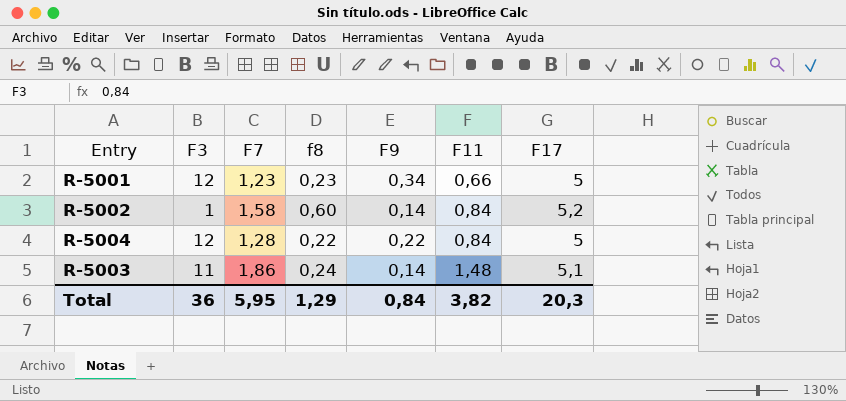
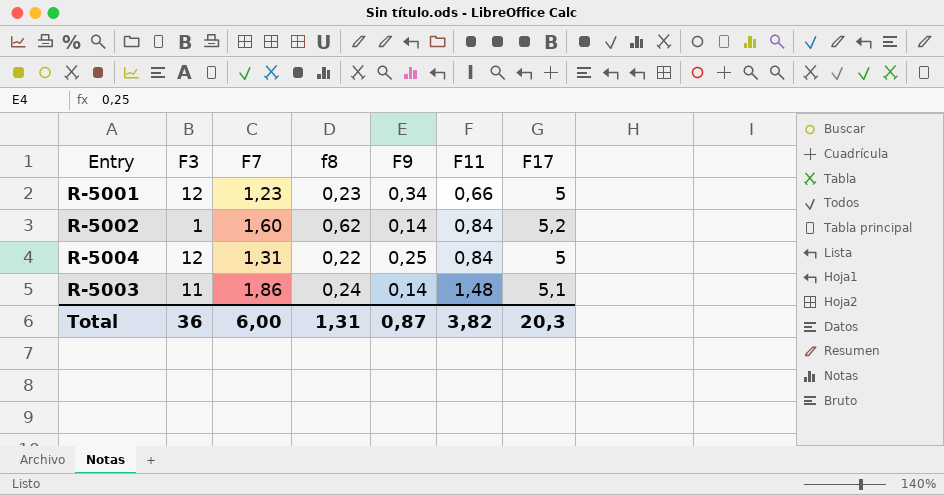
R-5002 | F7: 1,58 -> 1,60
R-5002 | f8: 0,60 -> 0,62
R-5004 | F7: 1,28 -> 1,31
R-5004 | F9: 0,22 -> 0,25
Total | F7: 5,95 -> 6,00
Total | f8: 1,29 -> 1,31
Total | F9: 0,84 -> 0,87

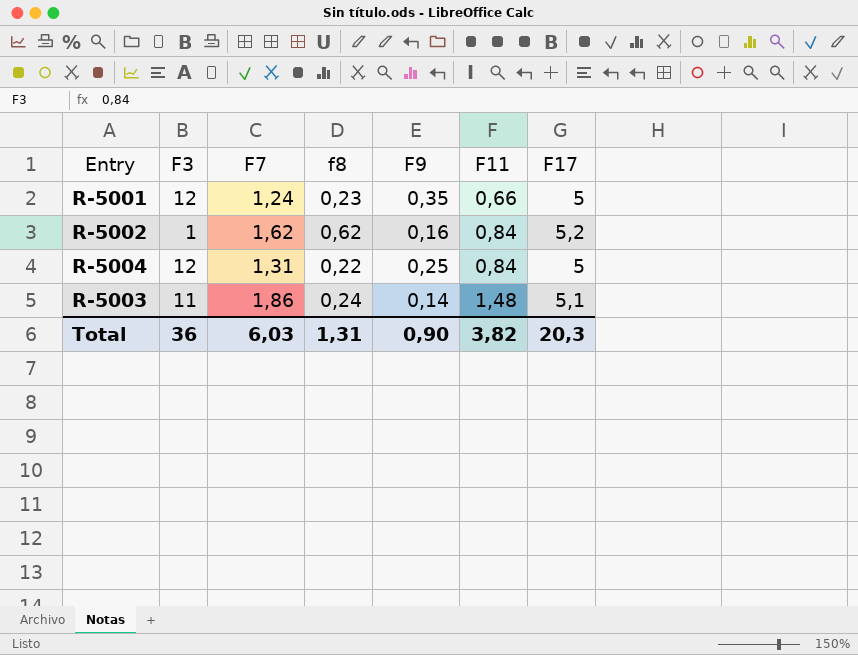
R-5001 | F7: 1,23 -> 1,24
R-5001 | F9: 0,34 -> 0,35
R-5002 | F7: 1,60 -> 1,62
R-5002 | F9: 0,14 -> 0,16
Total | F7: 6,00 -> 6,03
Total | F9: 0,87 -> 0,90

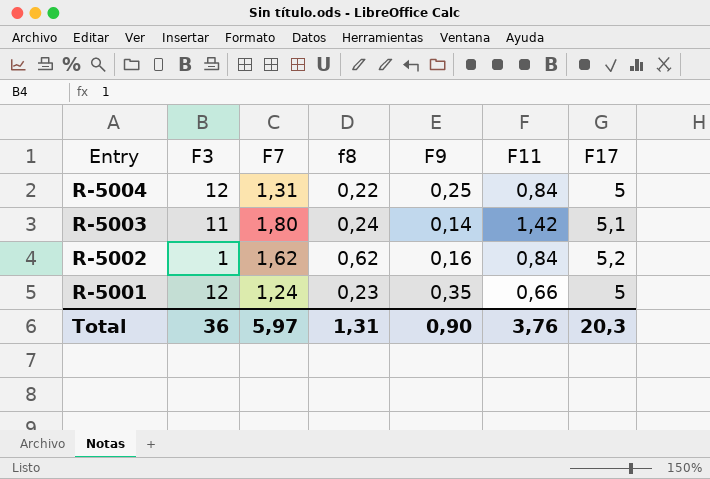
row order: F11 ascending -> Entry descending
R-5003 | F7: 1,86 -> 1,80
R-5003 | F11: 1,48 -> 1,42
Total | F7: 6,03 -> 5,97
Total | F11: 3,82 -> 3,76

